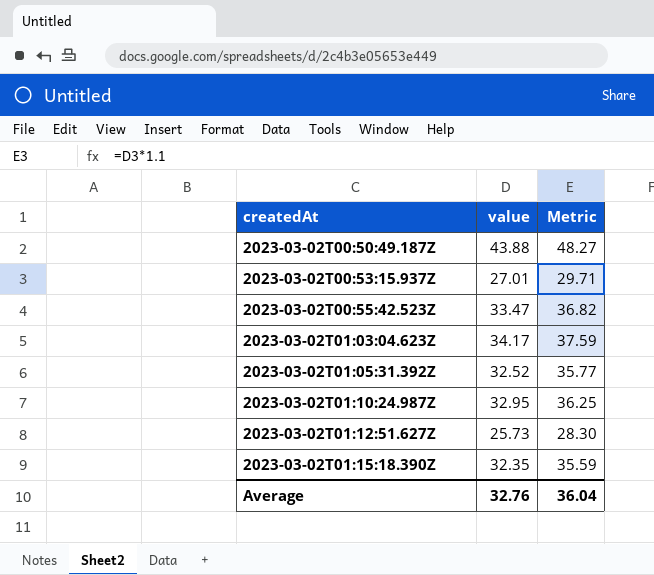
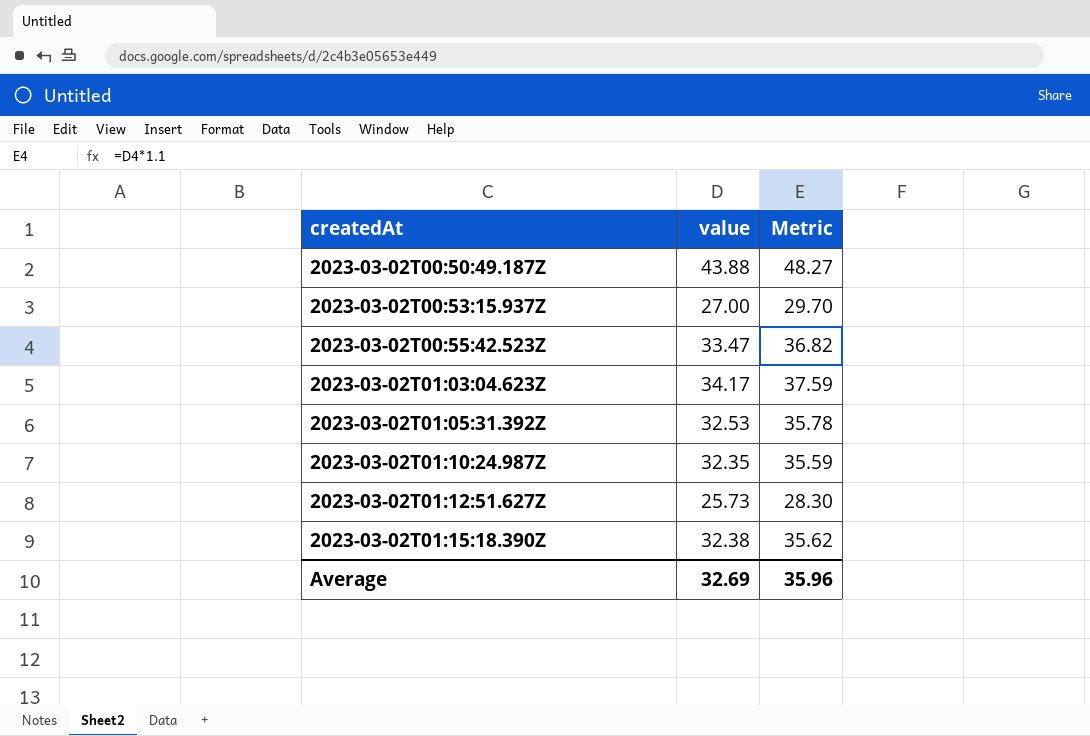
2023-03-02T00:53:15.937Z | value: 27.01 -> 27.00
2023-03-02T00:53:15.937Z | Metric: 29.71 -> 29.70
2023-03-02T01:05:31.392Z | value: 32.52 -> 32.53
2023-03-02T01:05:31.392Z | Metric: 35.77 -> 35.78
2023-03-02T01:10:24.987Z | value: 32.95 -> 32.35
2023-03-02T01:10:24.987Z | Metric: 36.25 -> 35.59
2023-03-02T01:15:18.390Z | value: 32.35 -> 32.38
2023-03-02T01:15:18.390Z | Metric: 35.59 -> 35.62
Average | value: 32.76 -> 32.69
Average | Metric: 36.04 -> 35.96

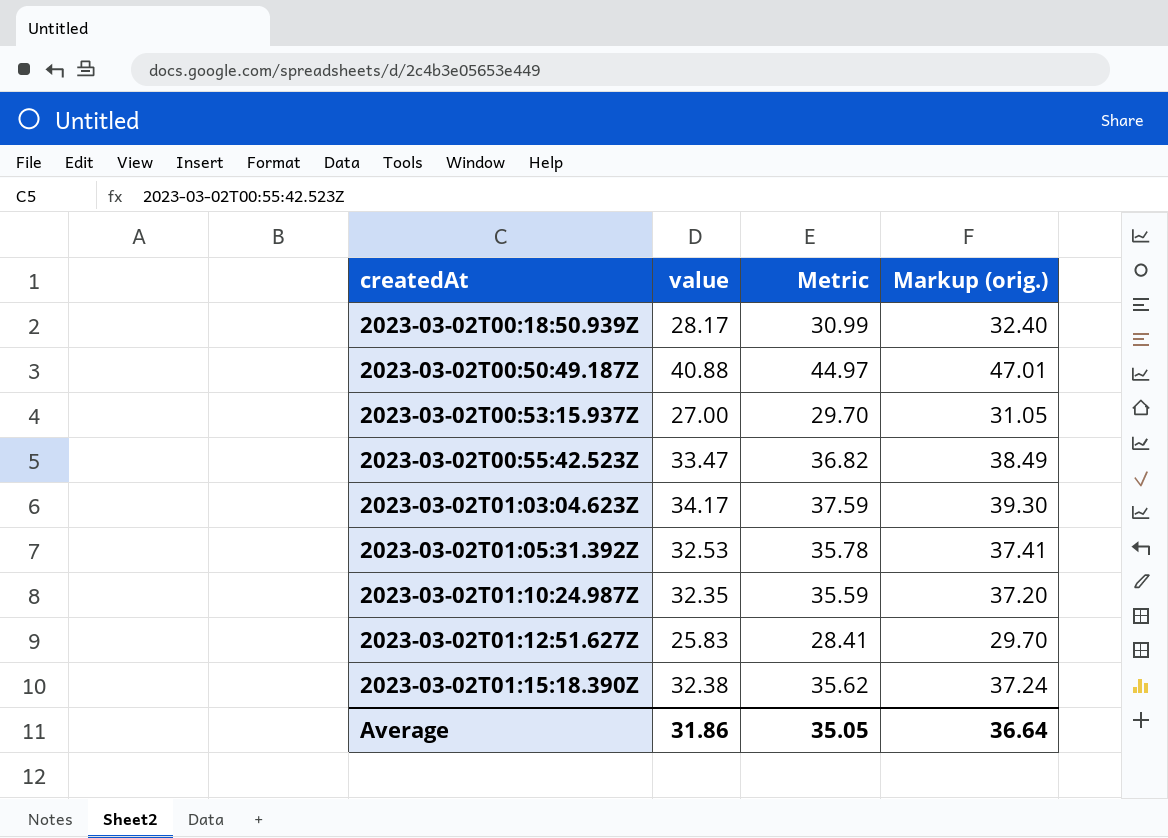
column Markup (orig.) | formula: none -> [value] * 1.15
row 2023-03-02T00:18:50.939Z: none -> 28.17 | 30.99 | 32.40
2023-03-02T00:50:49.187Z | value: 43.88 -> 40.88
2023-03-02T00:50:49.187Z | Metric: 48.27 -> 44.97
2023-03-02T01:12:51.627Z | value: 25.73 -> 25.83
2023-03-02T01:12:51.627Z | Metric: 28.30 -> 28.41
Average | value: 32.69 -> 31.86
Average | Metric: 35.96 -> 35.05

